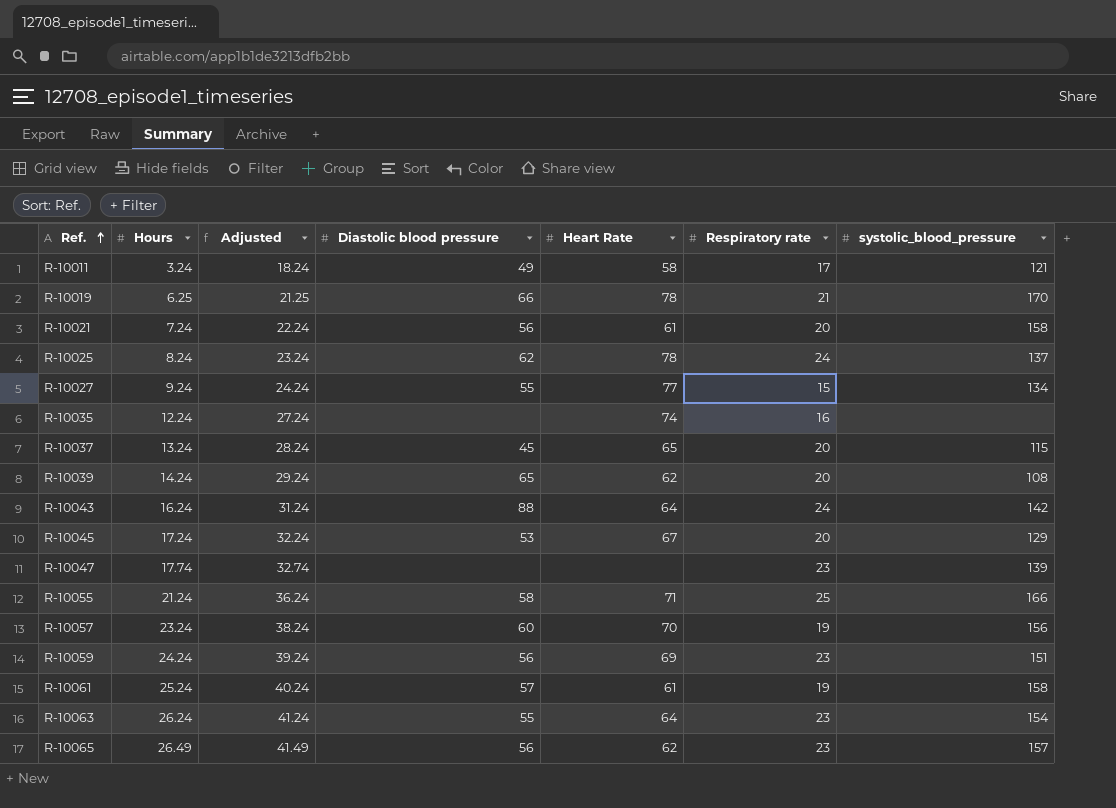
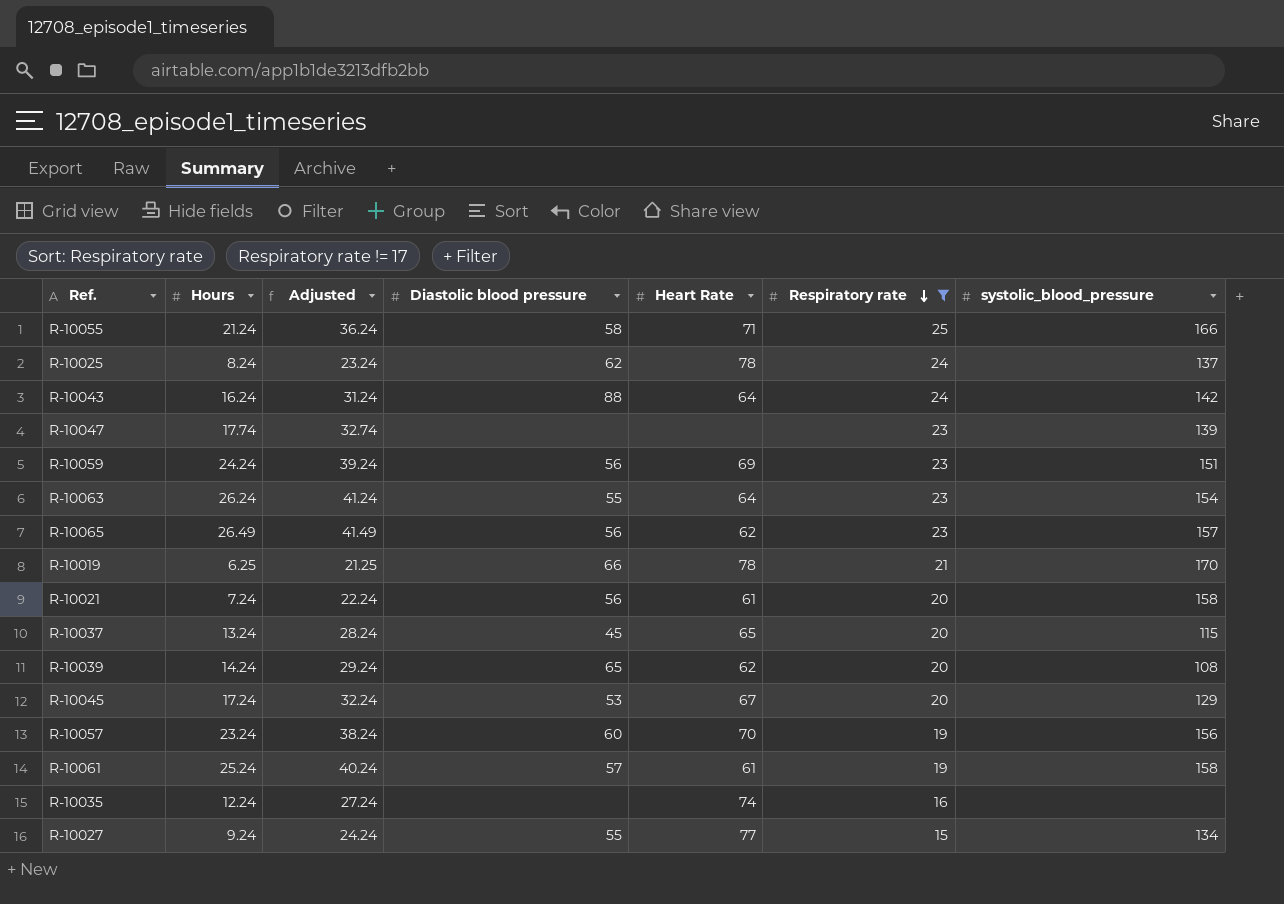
filter: none -> Respiratory rate != 17
row order: Ref. ascending -> Respiratory rate descending

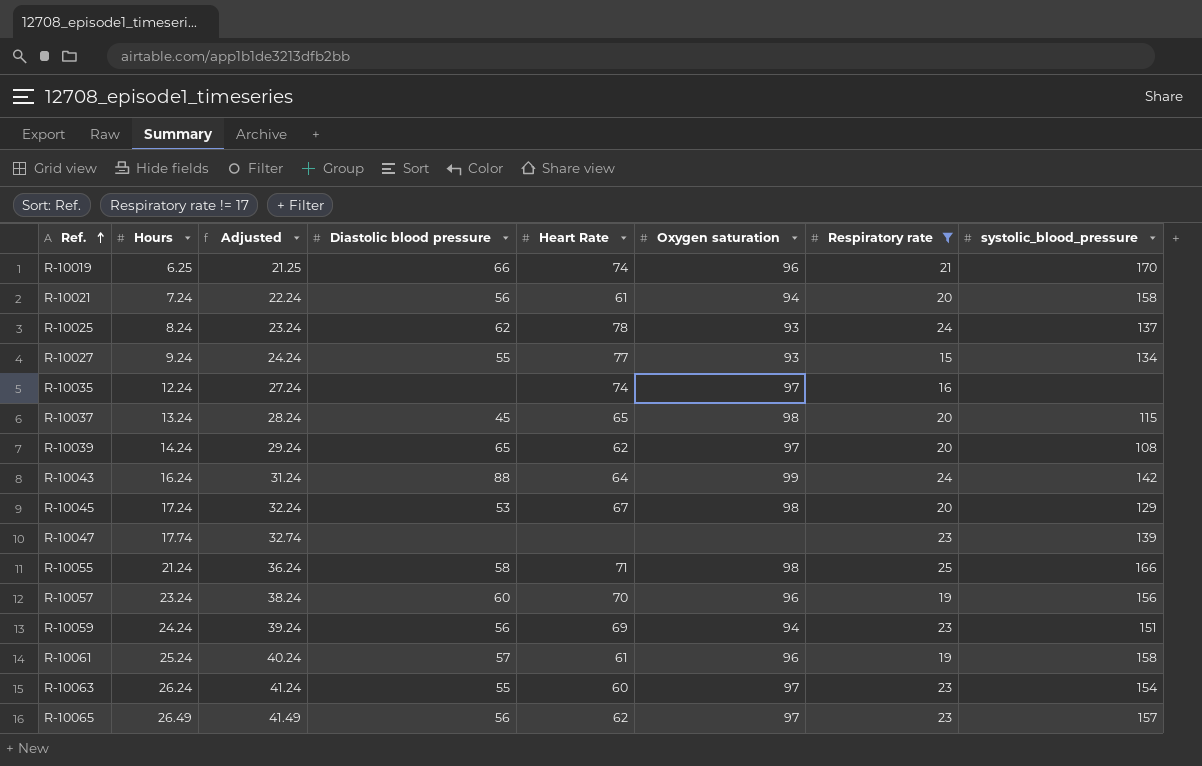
row order: Respiratory rate descending -> Ref. ascending
column Oxygen saturation | position: none -> 6
R-10019 | Heart Rate: 78 -> 74
R-10063 | Heart Rate: 64 -> 60

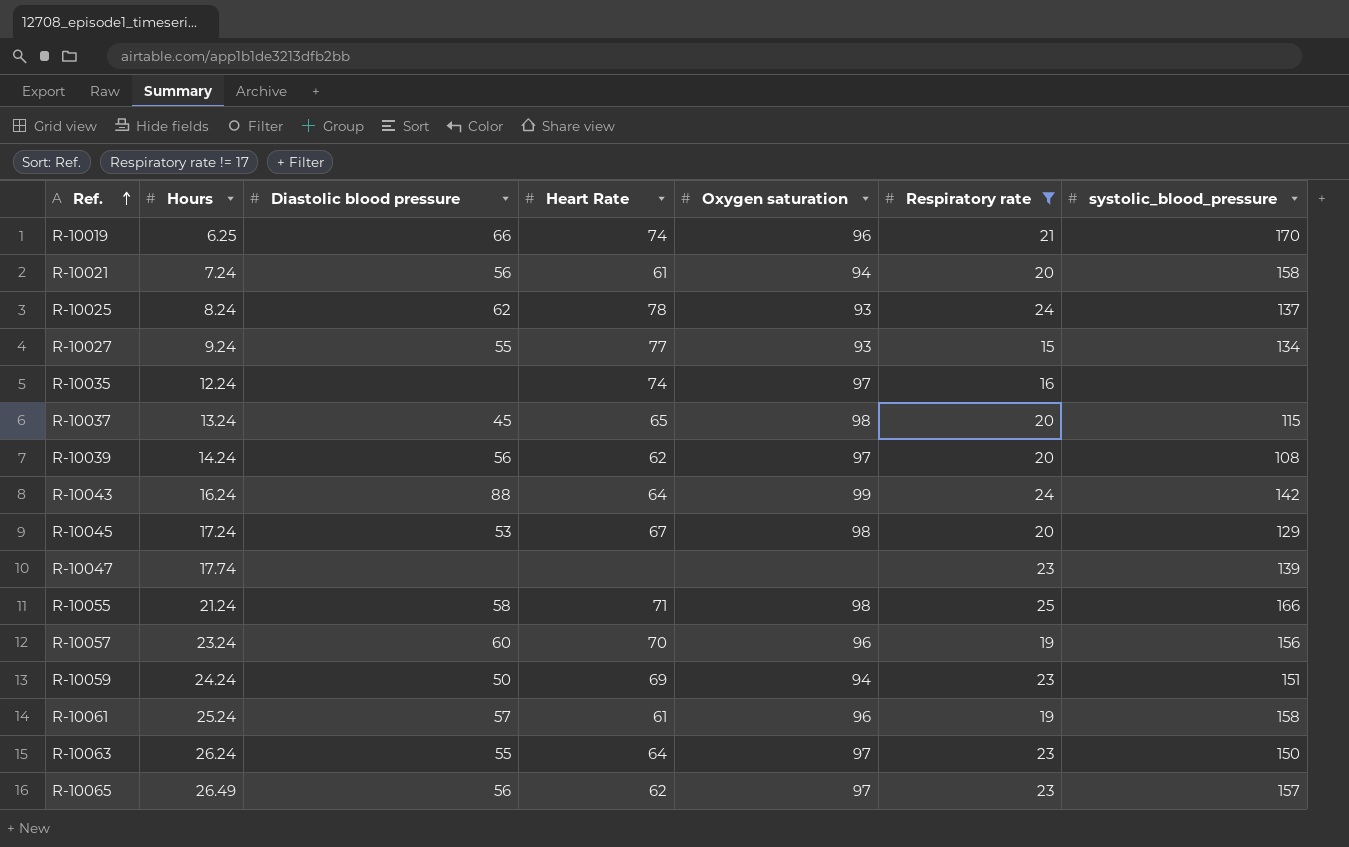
column Adjusted | formula: [Hours] + 15 -> none
R-10039 | Diastolic blood pressure: 65 -> 56
R-10059 | Diastolic blood pressure: 56 -> 50
R-10063 | Heart Rate: 60 -> 64
R-10063 | systolic_blood_pressure: 154 -> 150

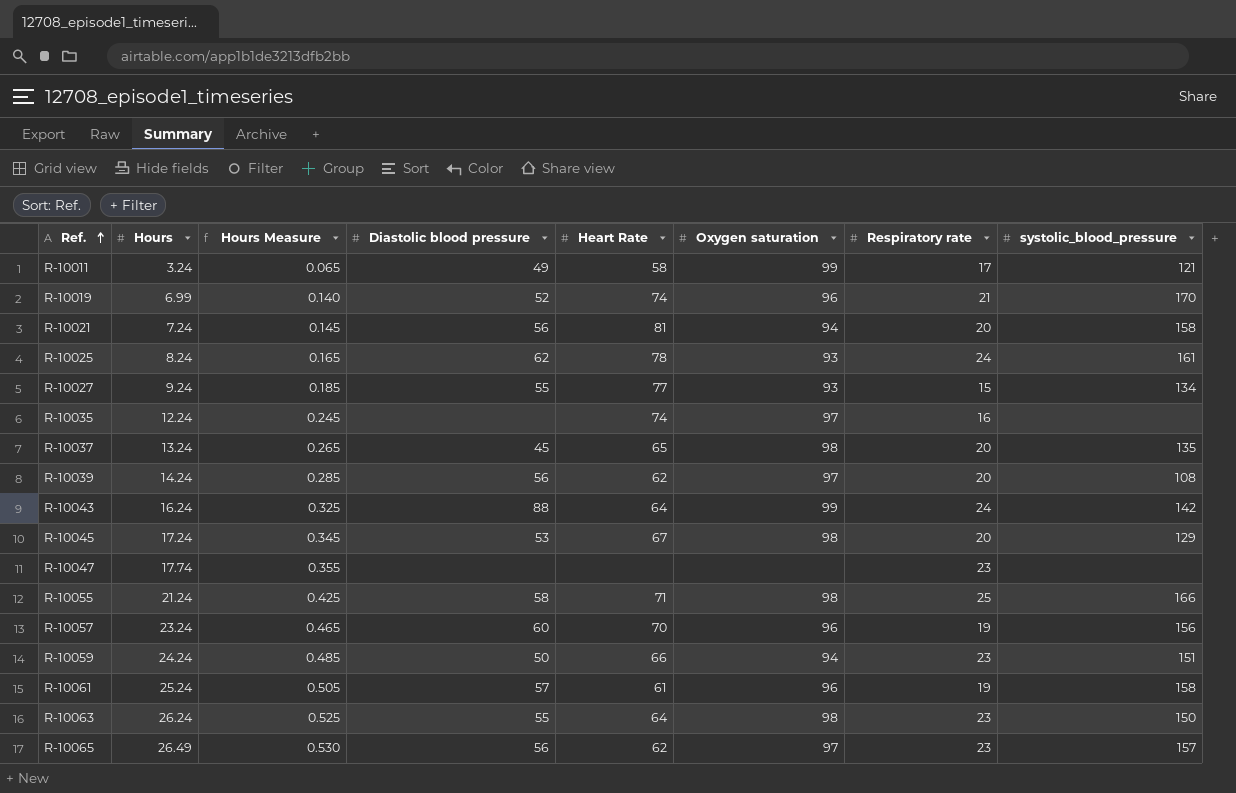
filter: Respiratory rate != 17 -> none
column Hours Measure | formula: none -> [Hours] * 0.02
R-10019 | Hours: 6.25 -> 6.99
R-10019 | Diastolic blood pressure: 66 -> 52
R-10021 | Heart Rate: 61 -> 81
R-10025 | systolic_blood_pressure: 137 -> 161
R-10037 | systolic_blood_pressure: 115 -> 135
R-10047 | systolic_blood_pressure: 139 -> none
R-10059 | Heart Rate: 69 -> 66
R-10063 | Oxygen saturation: 97 -> 98

